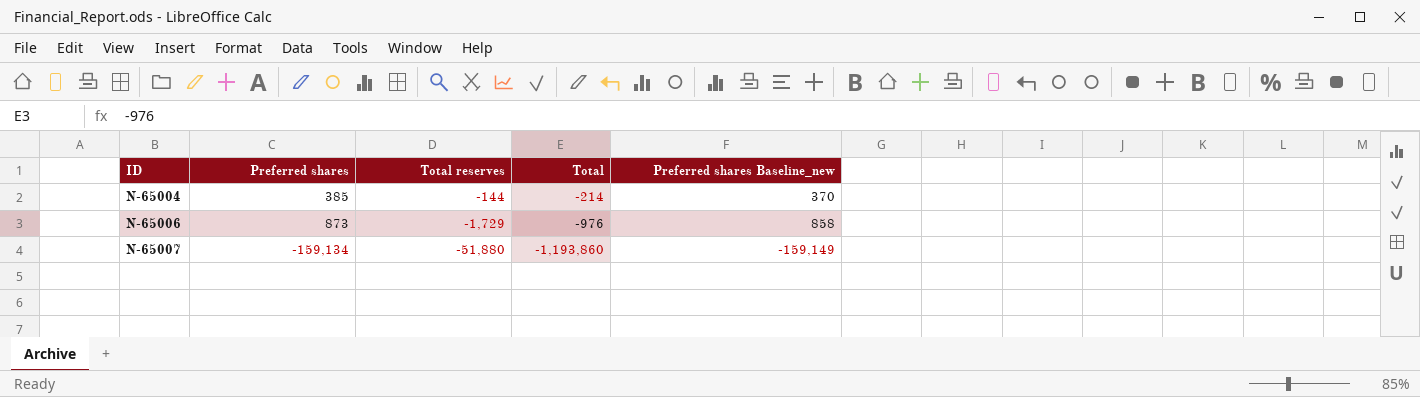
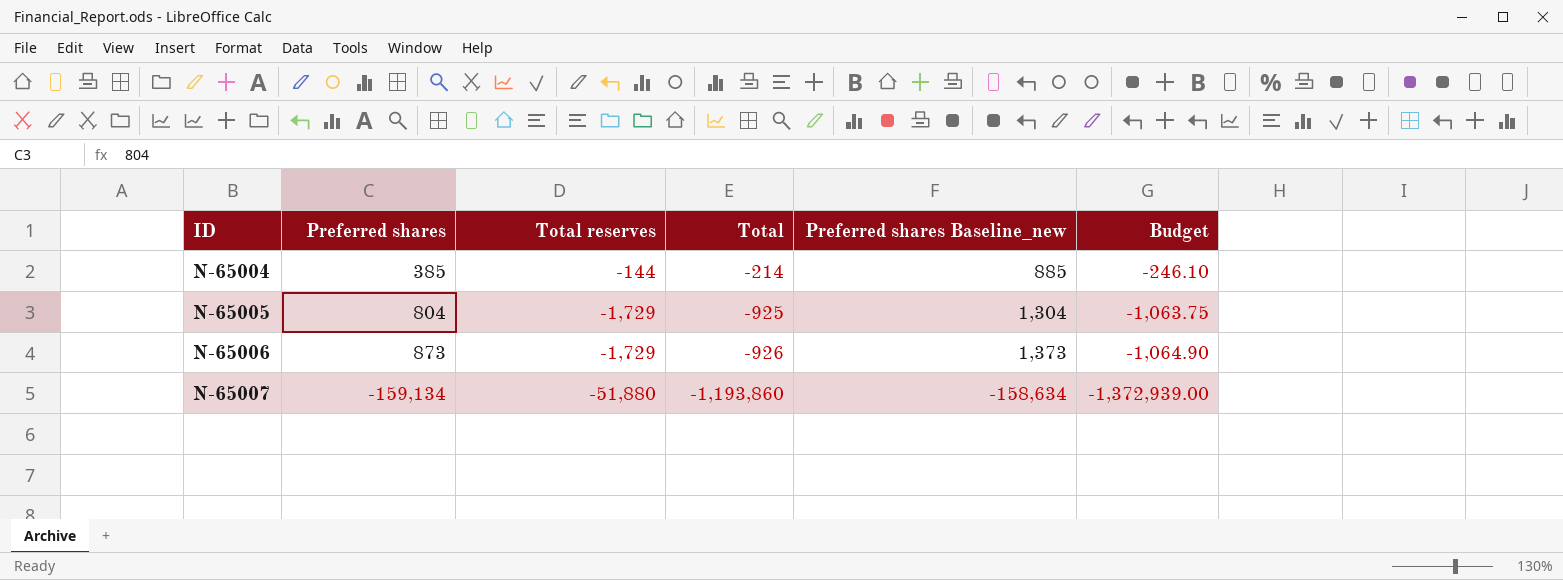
column Preferred shares Baseline_new | formula: [Preferred shares] - 15 -> [Preferred shares] + 500
column Budget | formula: none -> [Total] * 1.15
row N-65005: none -> 804 | -1,729 | -925 | 1,304 | -1,063.75
N-65006 | Total: -976 -> -926

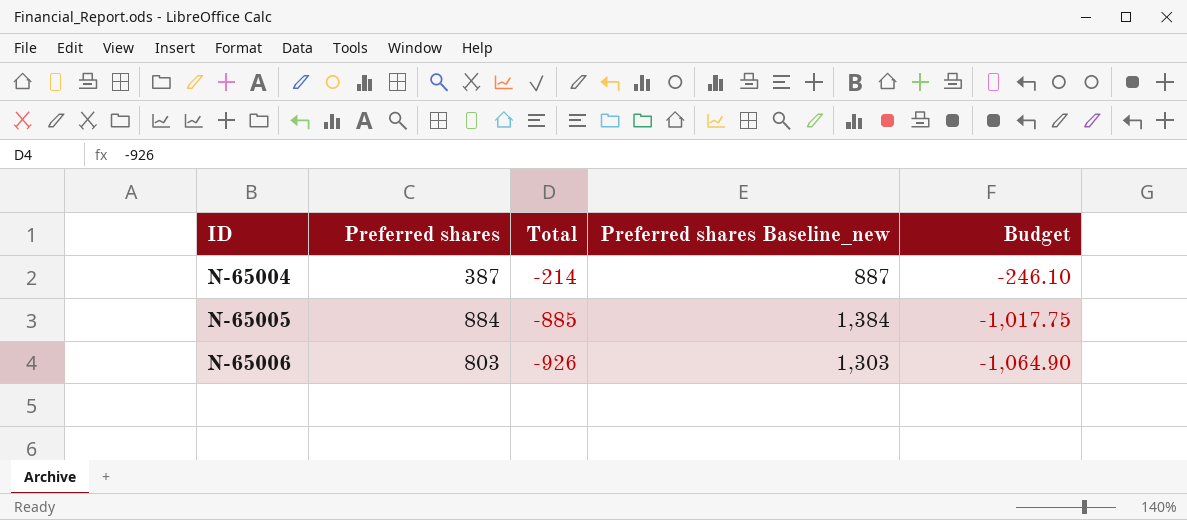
column Total reserves | position: 3 -> none
row N-65007: -159,134 | -51,880 | -1,193,860 | -158,634 | -1,372,939.00 -> none
N-65004 | Preferred shares: 385 -> 387
N-65004 | Preferred shares Baseline_new: 885 -> 887
N-65005 | Preferred shares: 804 -> 884
N-65005 | Total: -925 -> -885
N-65005 | Preferred shares Baseline_new: 1,304 -> 1,384
N-65005 | Budget: -1,063.75 -> -1,017.75
N-65006 | Preferred shares: 873 -> 803
N-65006 | Preferred shares Baseline_new: 1,373 -> 1,303

